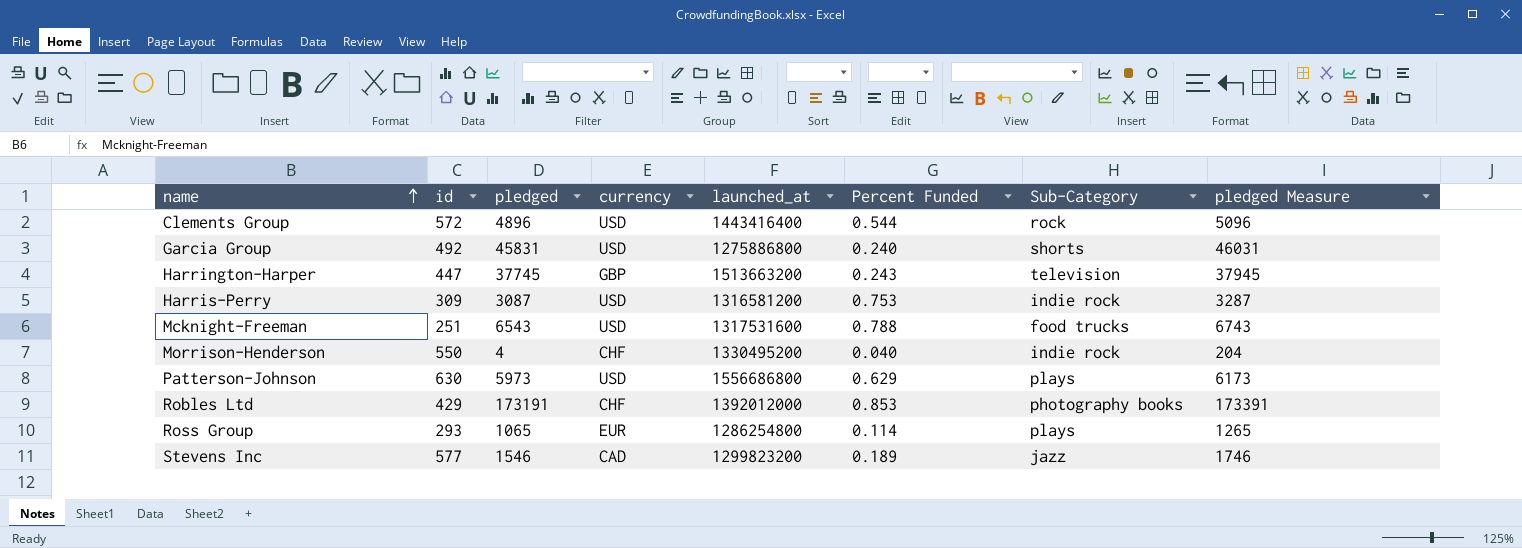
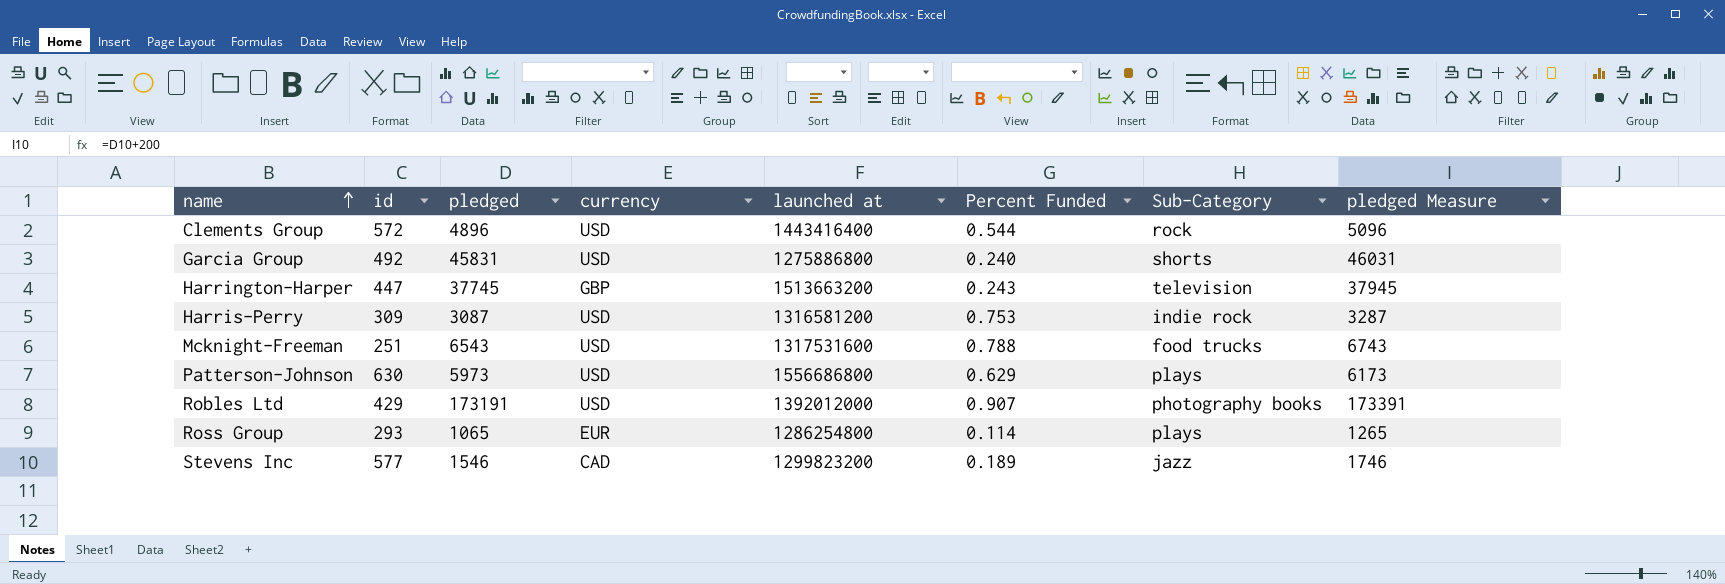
column name: launched_at -> launched at
row Morrison-Henderson: 550 | 4 | CHF | 1330495200 | 0.040 | indie rock | 204 -> none
Robles Ltd | currency: CHF -> USD
Robles Ltd | Percent Funded: 0.853 -> 0.907

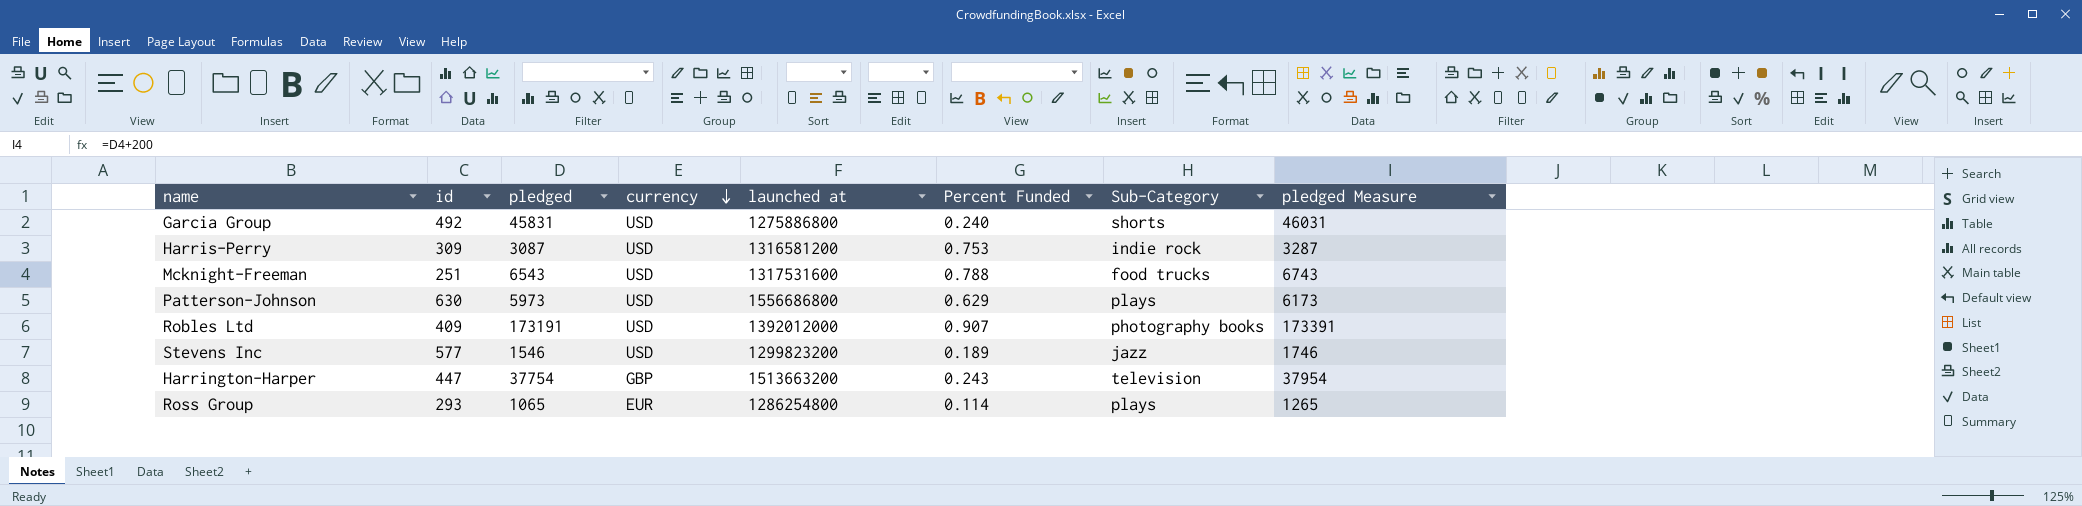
row order: name ascending -> currency descending
row Clements Group: 572 | 4896 | USD | 1443416400 | 0.544 | rock | 5096 -> none
Robles Ltd | id: 429 -> 409
Stevens Inc | currency: CAD -> USD
Harrington-Harper | pledged: 37745 -> 37754
Harrington-Harper | pledged Measure: 37945 -> 37954

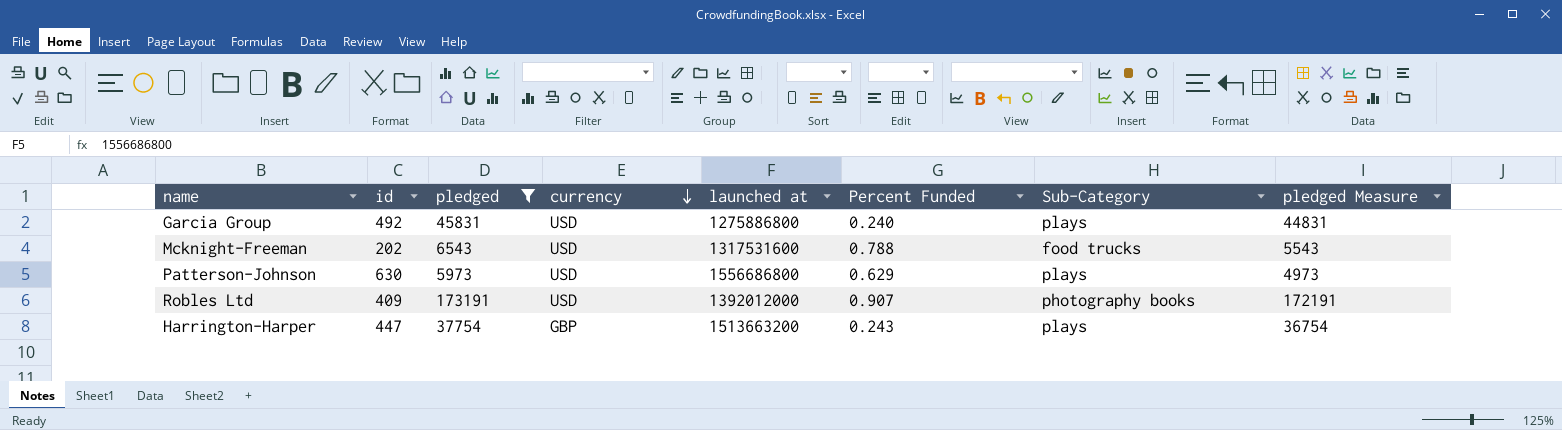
filter: none -> pledged >= 5973
column pledged Measure | formula: [pledged] + 200 -> [pledged] - 1000
Garcia Group | Sub-Category: shorts -> plays
Mcknight-Freeman | id: 251 -> 202
Harrington-Harper | Sub-Category: television -> plays

